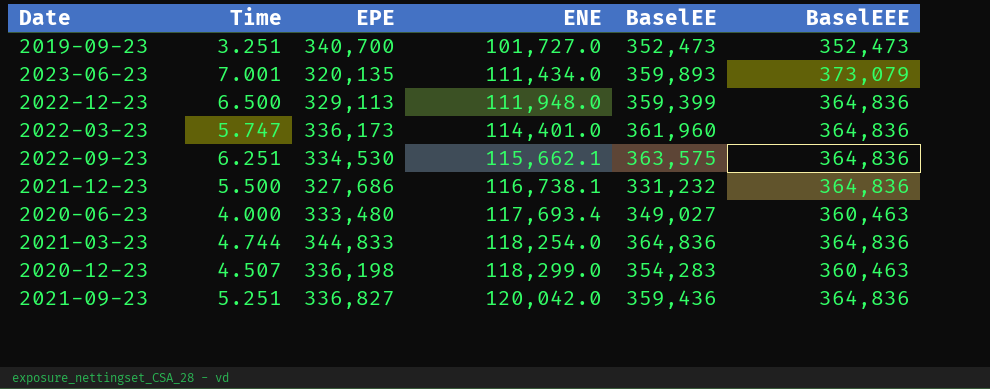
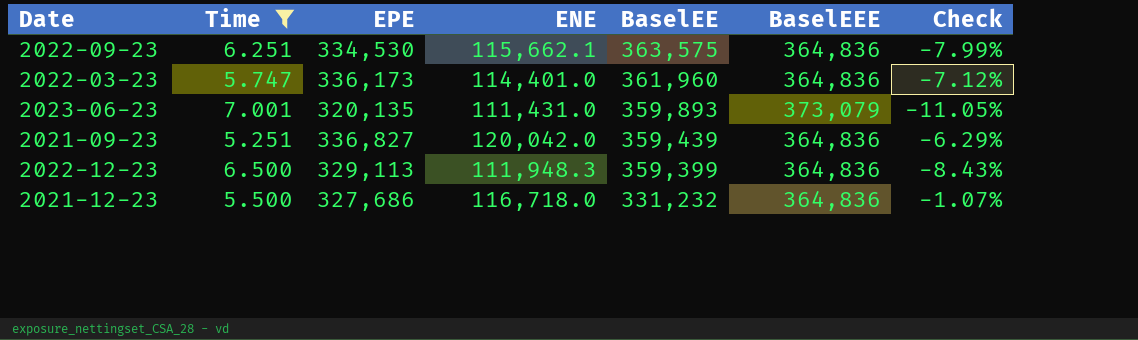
filter: none -> Time >= 5.251
row order: ENE ascending -> BaselEE descending
column Check | formula: none -> ([EPE] - [BaselEE]) / [BaselEE]
2023-06-23 | ENE: 111,434.0 -> 111,431.0
2021-09-23 | BaselEE: 359,436 -> 359,439
2022-12-23 | ENE: 111,948.0 -> 111,948.3
2021-12-23 | ENE: 116,738.1 -> 116,718.0

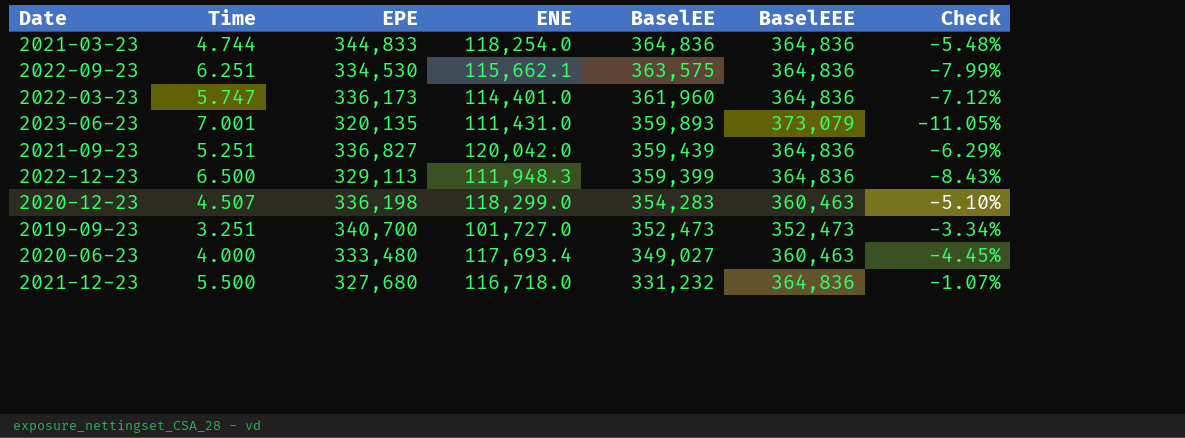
filter: Time >= 5.251 -> none
2021-12-23 | EPE: 327,686 -> 327,680

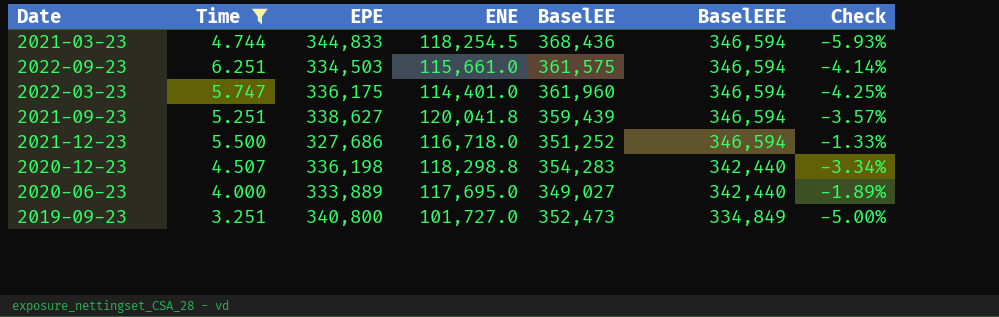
filter: none -> Time <= 6.251
row order: BaselEE descending -> BaselEEE descending
column Check | formula: ([EPE] - [BaselEE]) / [BaselEE] -> ([BaselEEE] - [BaselEE]) / [BaselEE]
2021-03-23 | ENE: 118,254.0 -> 118,254.5
2021-03-23 | BaselEE: 364,836 -> 368,436
2021-03-23 | BaselEEE: 364,836 -> 346,594
2022-09-23 | EPE: 334,530 -> 334,503
2022-09-23 | ENE: 115,662.1 -> 115,661.0
2022-09-23 | BaselEE: 363,575 -> 361,575
2022-09-23 | BaselEEE: 364,836 -> 346,594
2022-03-23 | EPE: 336,173 -> 336,175
2022-03-23 | BaselEEE: 364,836 -> 346,594
2021-09-23 | EPE: 336,827 -> 338,627
2021-09-23 | ENE: 120,042.0 -> 120,041.8
2021-09-23 | BaselEEE: 364,836 -> 346,594
2021-12-23 | EPE: 327,680 -> 327,686
2021-12-23 | BaselEE: 331,232 -> 351,252
2021-12-23 | BaselEEE: 364,836 -> 346,594
2020-12-23 | ENE: 118,299.0 -> 118,298.8
2020-12-23 | BaselEEE: 360,463 -> 342,440
2020-06-23 | EPE: 333,480 -> 333,889
2020-06-23 | ENE: 117,693.4 -> 117,695.0
2020-06-23 | BaselEEE: 360,463 -> 342,440
2019-09-23 | EPE: 340,700 -> 340,800
2019-09-23 | BaselEEE: 352,473 -> 334,849

